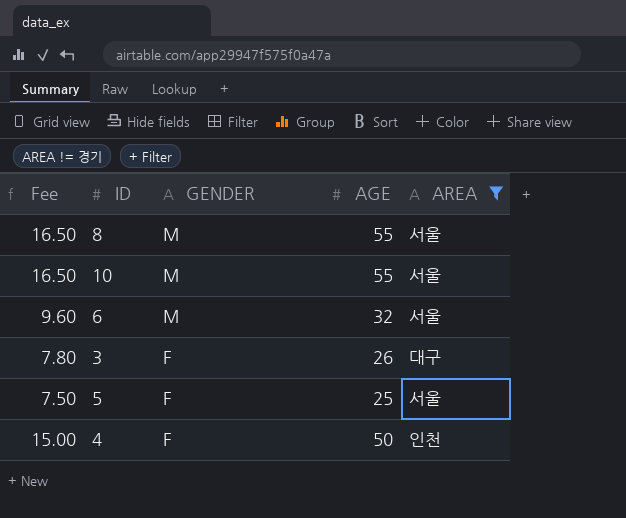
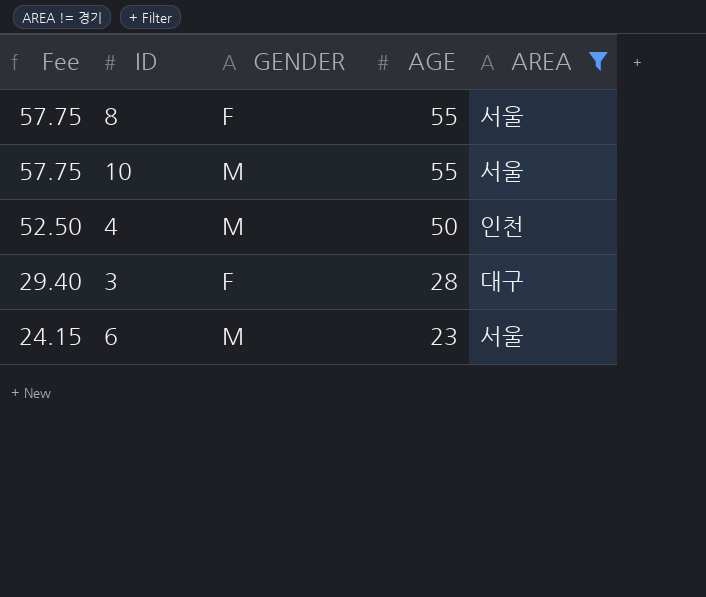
row order: GENDER descending -> Fee descending
column Fee | formula: [AGE] * 0.3 -> [AGE] * 1.05
row 5: 7.50 | F | 25 | 서울 -> none
8 | GENDER: M -> F
4 | GENDER: F -> M
3 | AGE: 26 -> 28
6 | AGE: 32 -> 23

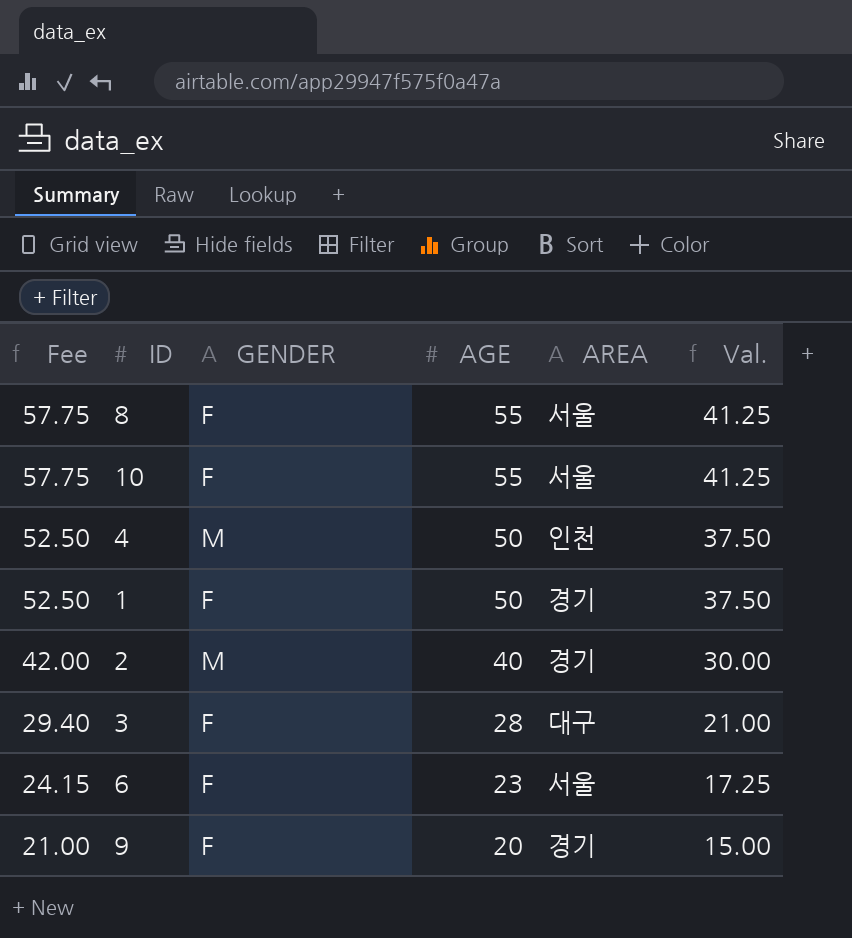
filter: AREA != 경기 -> none
column Val. | formula: none -> [AGE] * 0.75
10 | GENDER: M -> F
6 | GENDER: M -> F

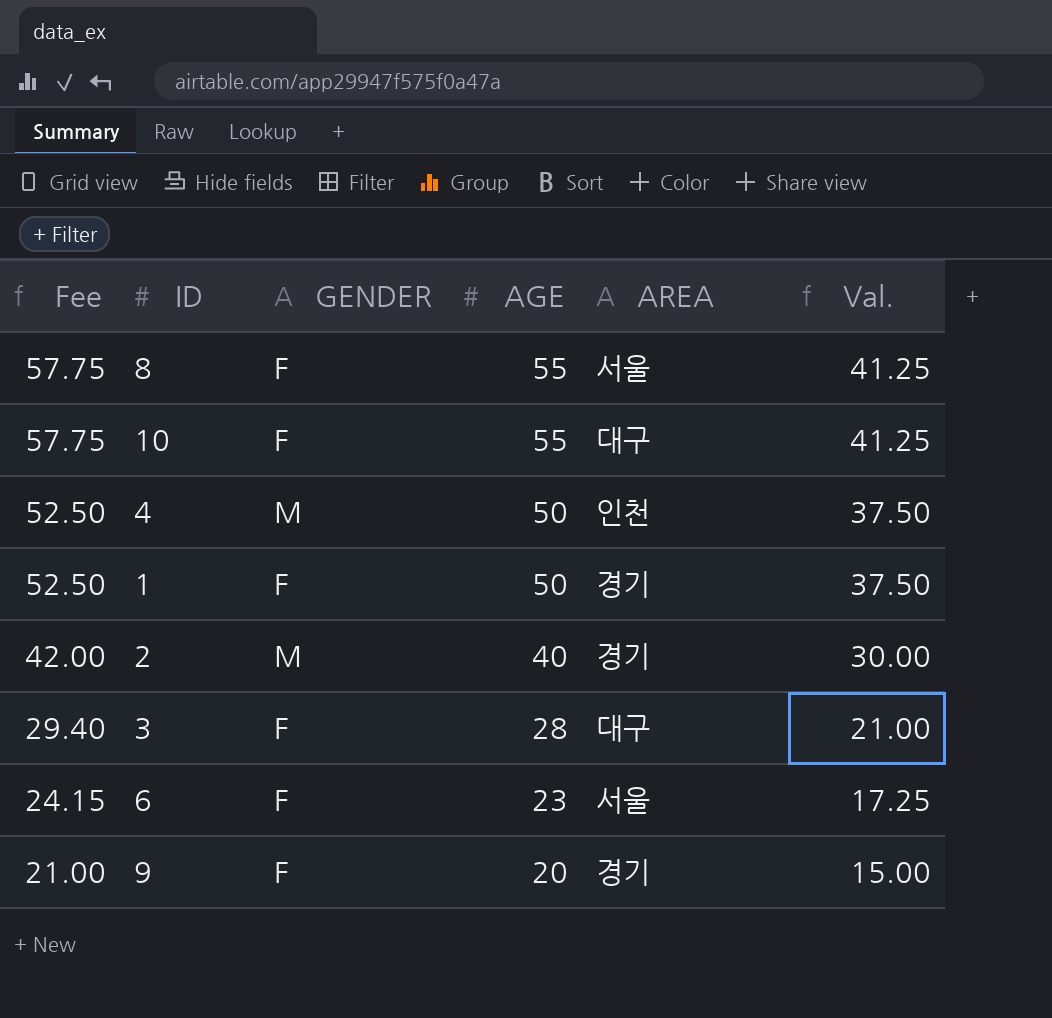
10 | AREA: 서울 -> 대구

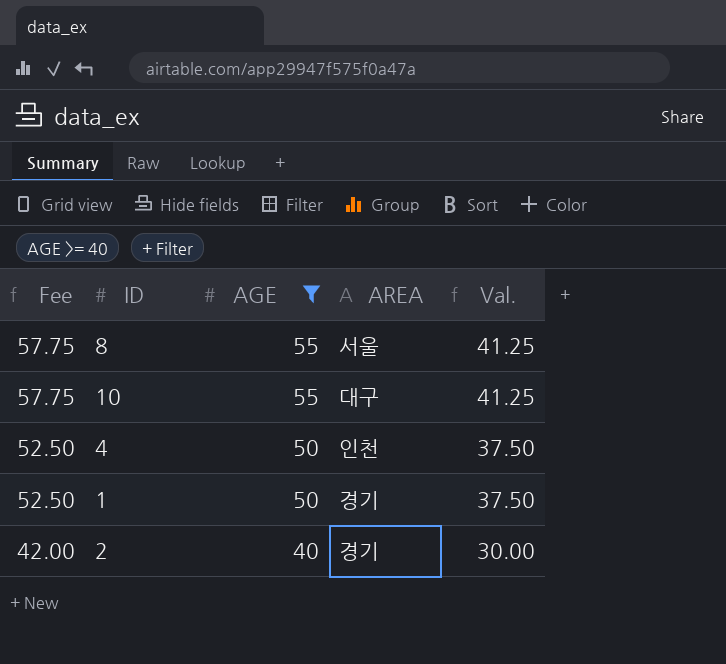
filter: none -> AGE >= 40
column GENDER | position: 3 -> none

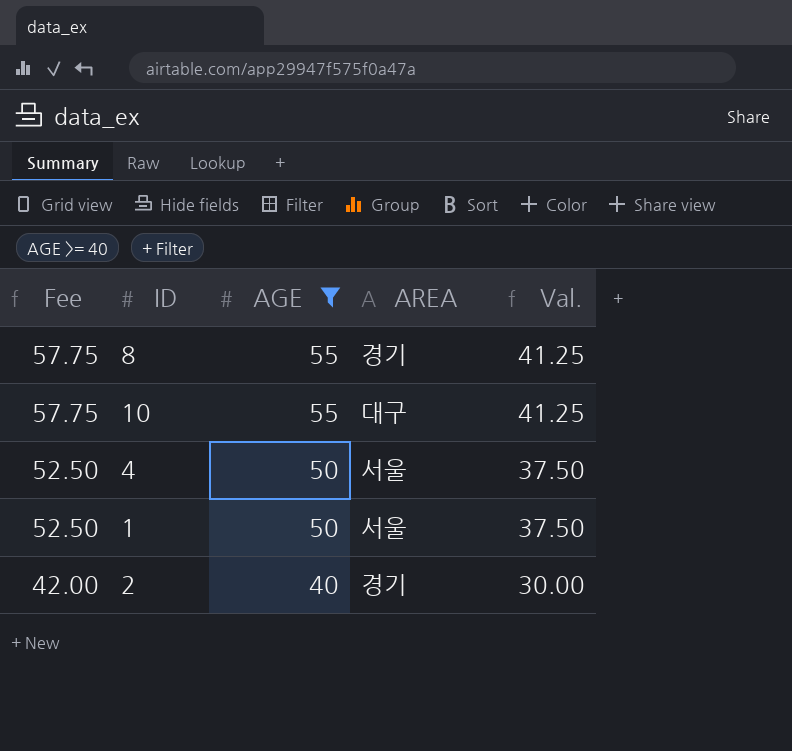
8 | AREA: 서울 -> 경기
4 | AREA: 인천 -> 서울
1 | AREA: 경기 -> 서울

